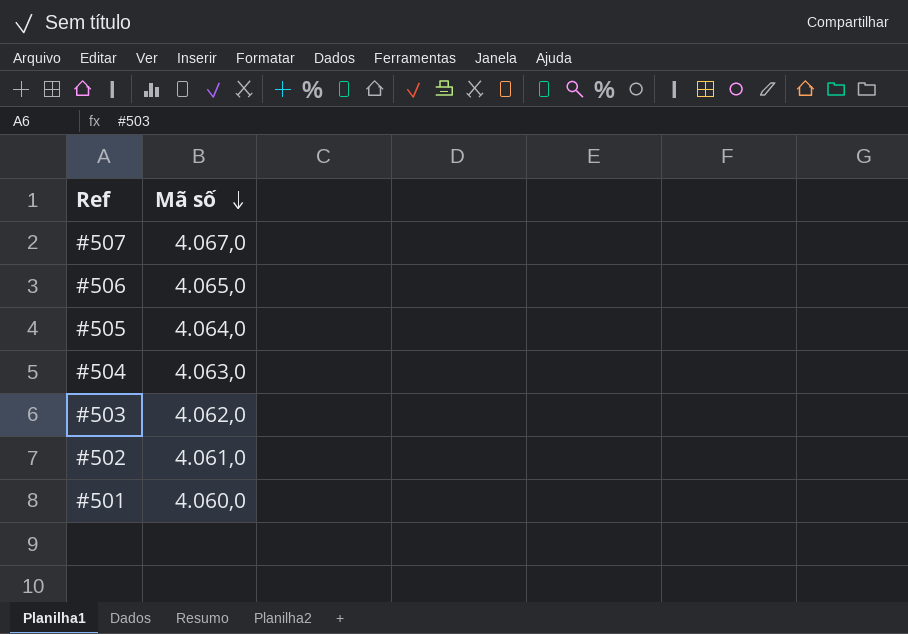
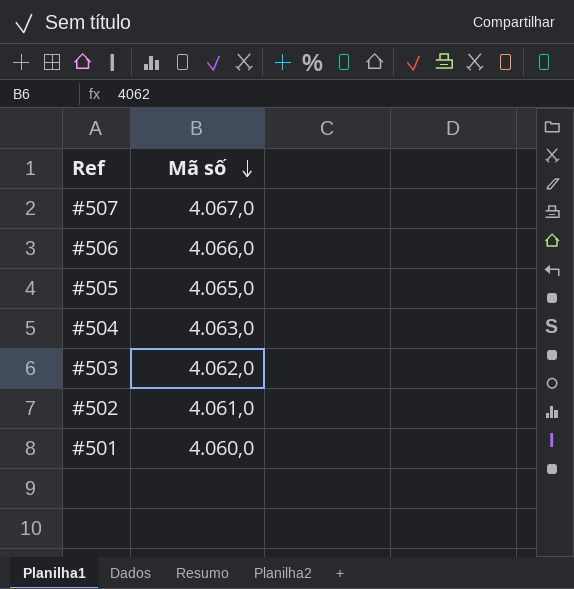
#506 | Mã số: 4.065,0 -> 4.066,0
#505 | Mã số: 4.064,0 -> 4.065,0

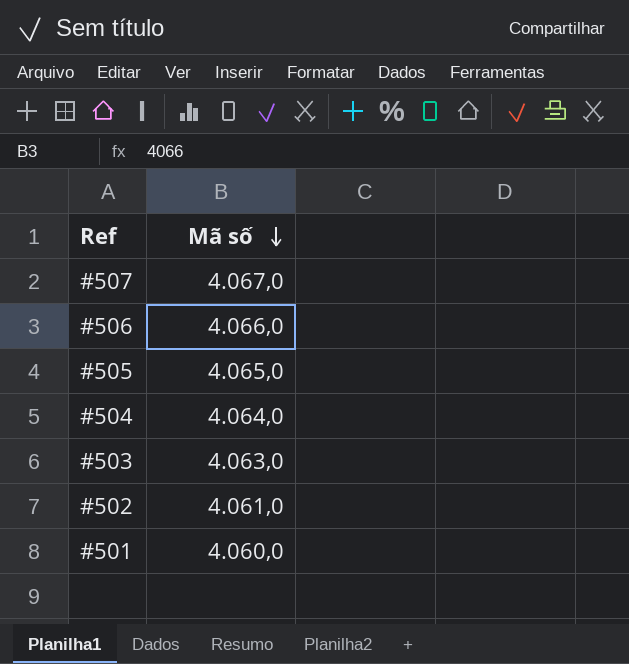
#504 | Mã số: 4.063,0 -> 4.064,0
#503 | Mã số: 4.062,0 -> 4.063,0

